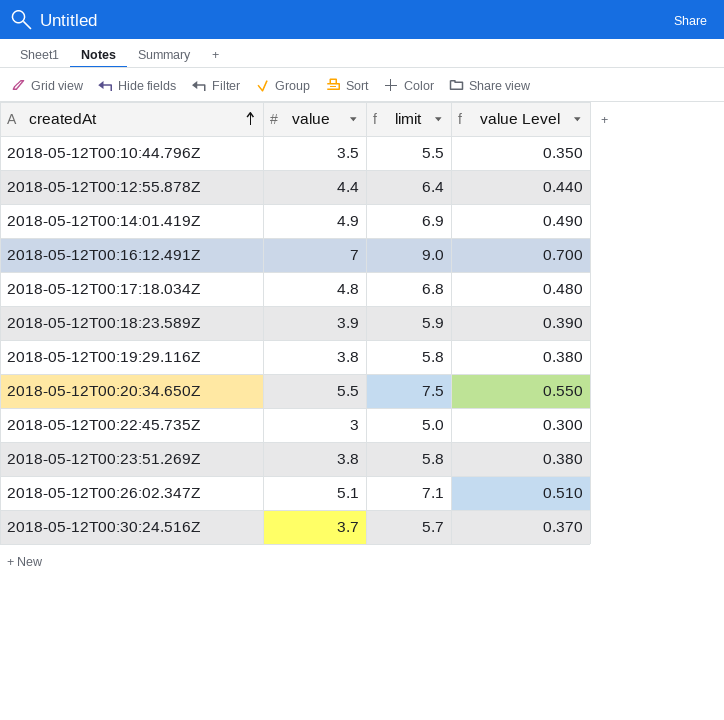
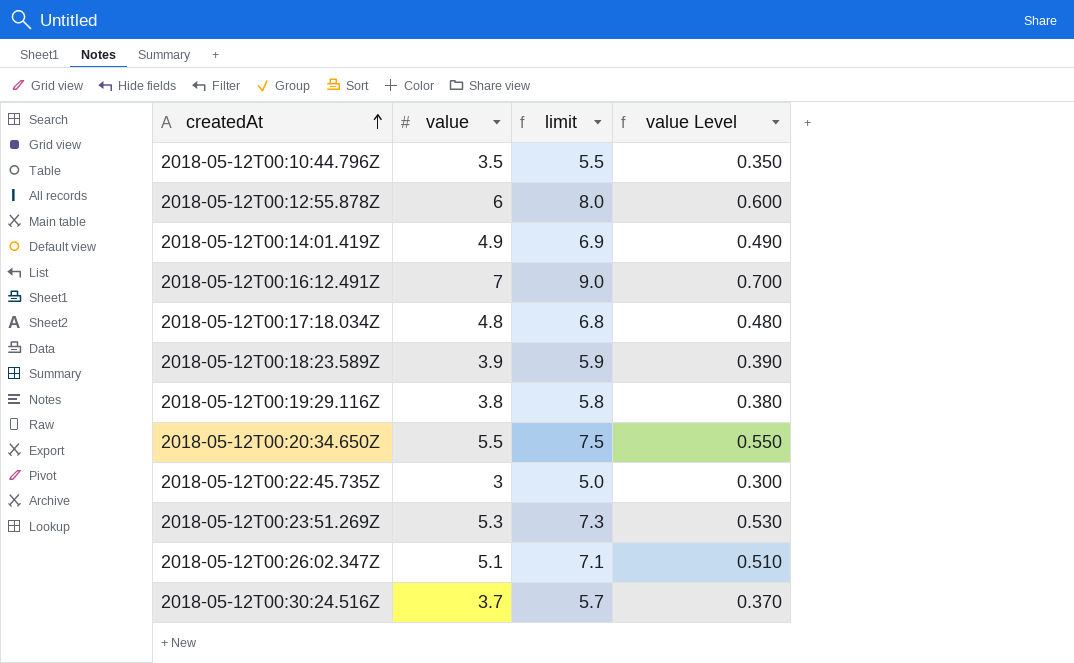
2018-05-12T00:12:55.878Z | value: 4.4 -> 6
2018-05-12T00:12:55.878Z | limit: 6.4 -> 8.0
2018-05-12T00:12:55.878Z | value Level: 0.440 -> 0.600
2018-05-12T00:23:51.269Z | value: 3.8 -> 5.3
2018-05-12T00:23:51.269Z | limit: 5.8 -> 7.3
2018-05-12T00:23:51.269Z | value Level: 0.380 -> 0.530

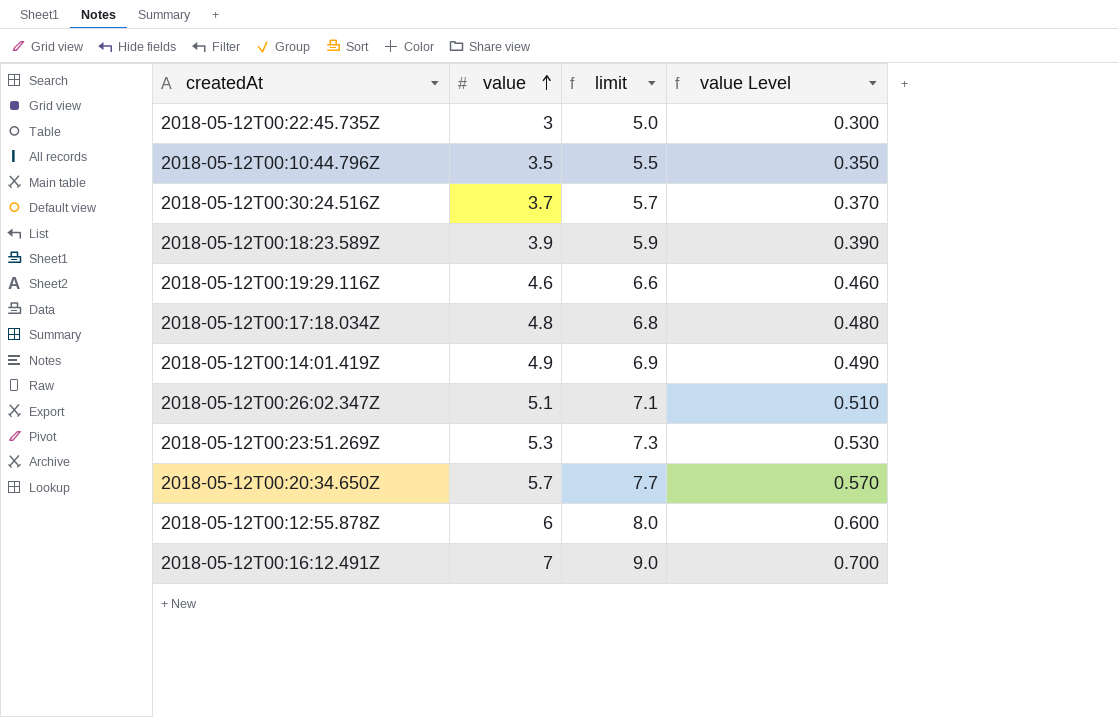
row order: createdAt ascending -> value ascending
2018-05-12T00:19:29.116Z | value: 3.8 -> 4.6
2018-05-12T00:19:29.116Z | limit: 5.8 -> 6.6
2018-05-12T00:19:29.116Z | value Level: 0.380 -> 0.460
2018-05-12T00:20:34.650Z | value: 5.5 -> 5.7
2018-05-12T00:20:34.650Z | limit: 7.5 -> 7.7
2018-05-12T00:20:34.650Z | value Level: 0.550 -> 0.570

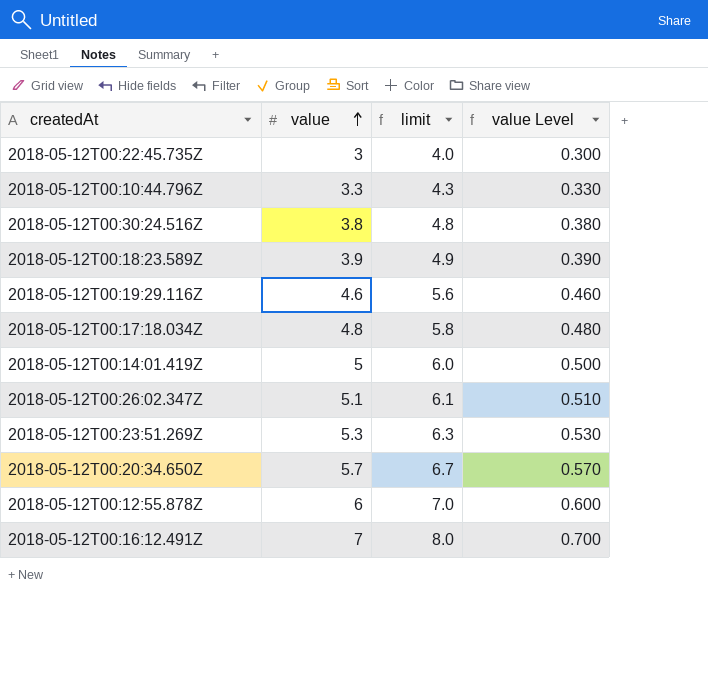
column limit | formula: [value] + 2 -> [value] + 1
2018-05-12T00:10:44.796Z | value: 3.5 -> 3.3
2018-05-12T00:10:44.796Z | value Level: 0.350 -> 0.330
2018-05-12T00:30:24.516Z | value: 3.7 -> 3.8
2018-05-12T00:30:24.516Z | value Level: 0.370 -> 0.380
2018-05-12T00:14:01.419Z | value: 4.9 -> 5
2018-05-12T00:14:01.419Z | value Level: 0.490 -> 0.500

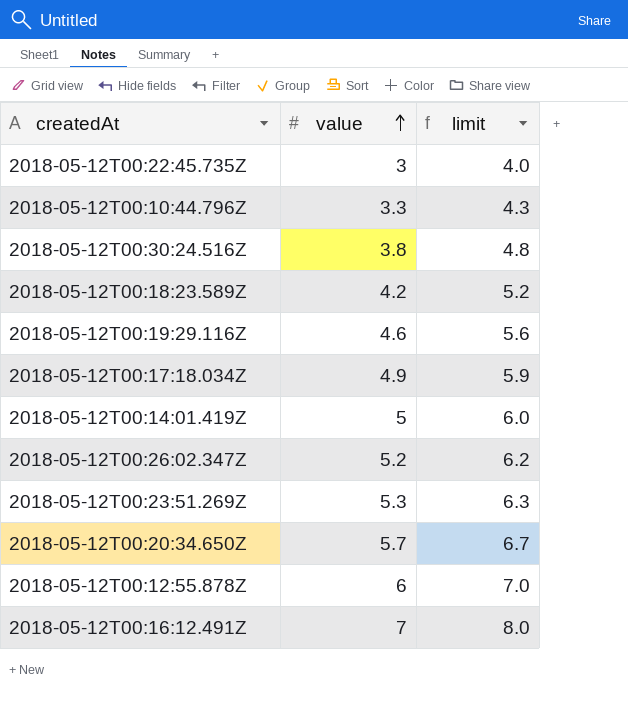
column value Level | formula: [value] * 0.1 -> none
2018-05-12T00:18:23.589Z | value: 3.9 -> 4.2
2018-05-12T00:18:23.589Z | limit: 4.9 -> 5.2
2018-05-12T00:17:18.034Z | value: 4.8 -> 4.9
2018-05-12T00:17:18.034Z | limit: 5.8 -> 5.9
2018-05-12T00:26:02.347Z | value: 5.1 -> 5.2
2018-05-12T00:26:02.347Z | limit: 6.1 -> 6.2

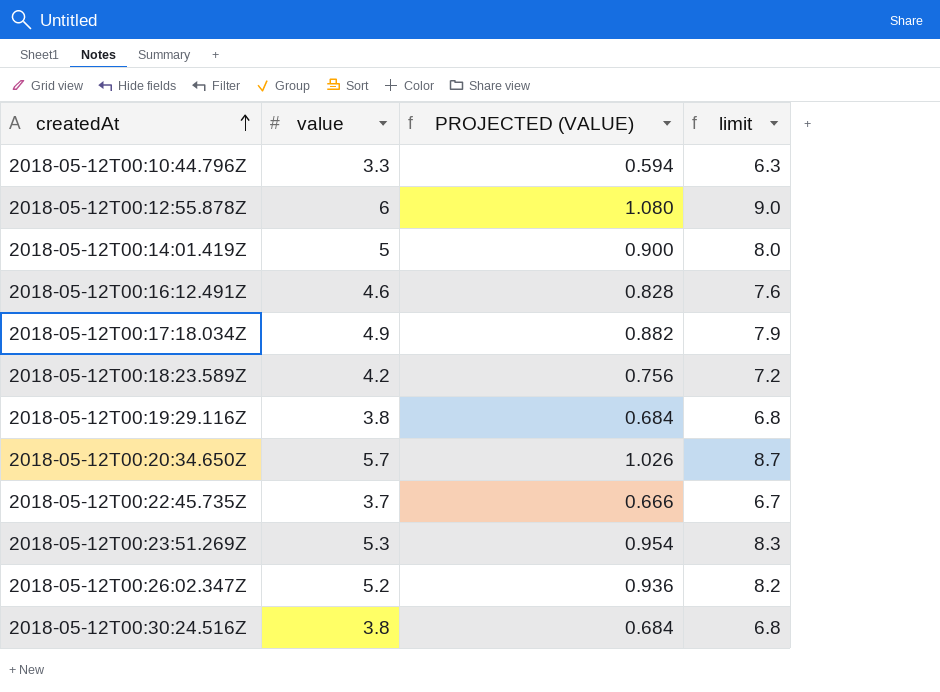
row order: value ascending -> createdAt ascending
column PROJECTED (VALUE) | formula: none -> [value] * 0.18
column limit | formula: [value] + 1 -> [value] + 3
2018-05-12T00:16:12.491Z | value: 7 -> 4.6
2018-05-12T00:19:29.116Z | value: 4.6 -> 3.8
2018-05-12T00:22:45.735Z | value: 3 -> 3.7

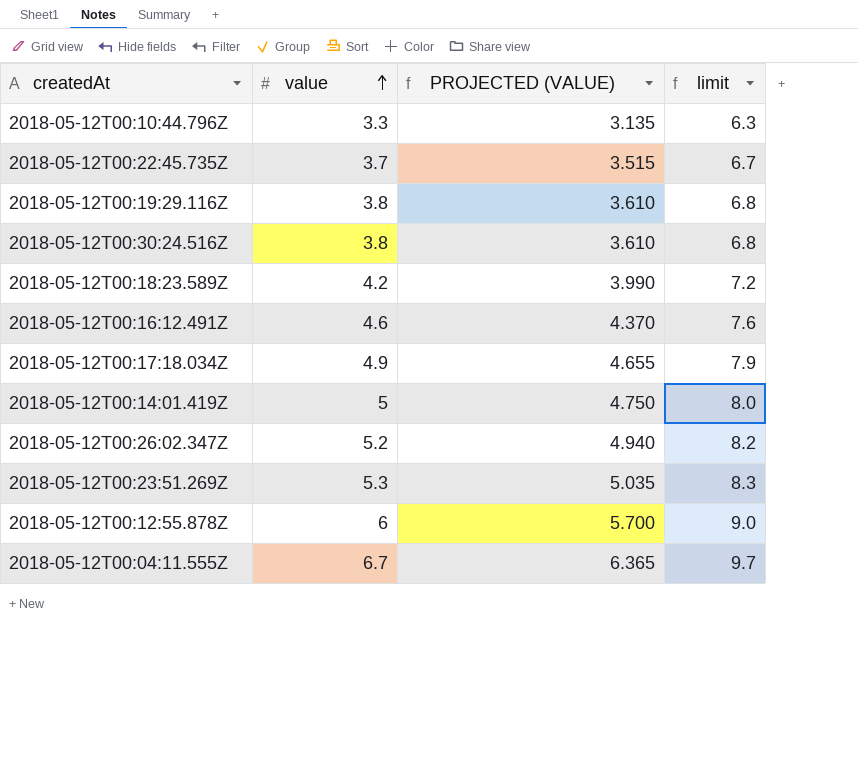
row order: createdAt ascending -> value ascending
column PROJECTED (VALUE) | formula: [value] * 0.18 -> [value] * 0.95
row 2018-05-12T00:20:34.650Z: 5.7 | 1.026 | 8.7 -> none
row 2018-05-12T00:04:11.555Z: none -> 6.7 | 6.365 | 9.7

